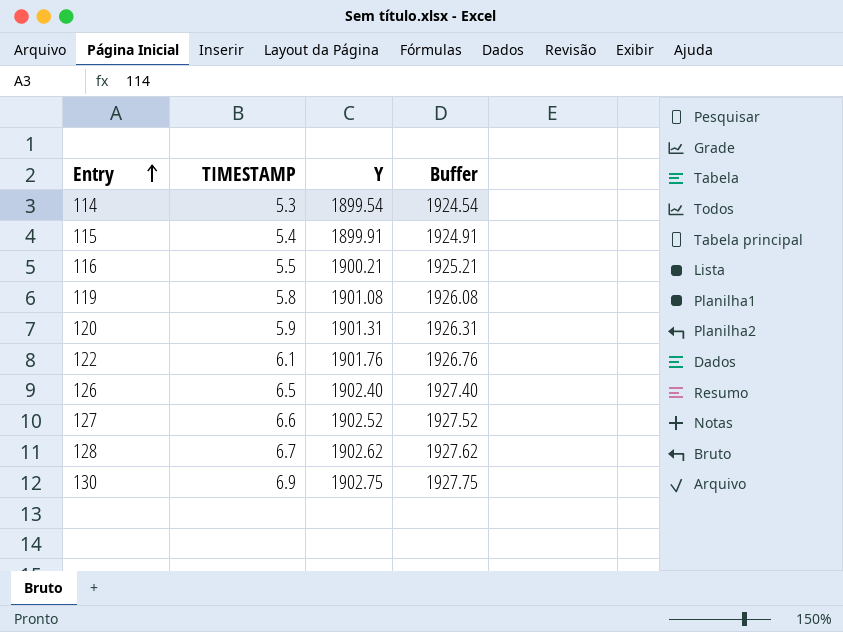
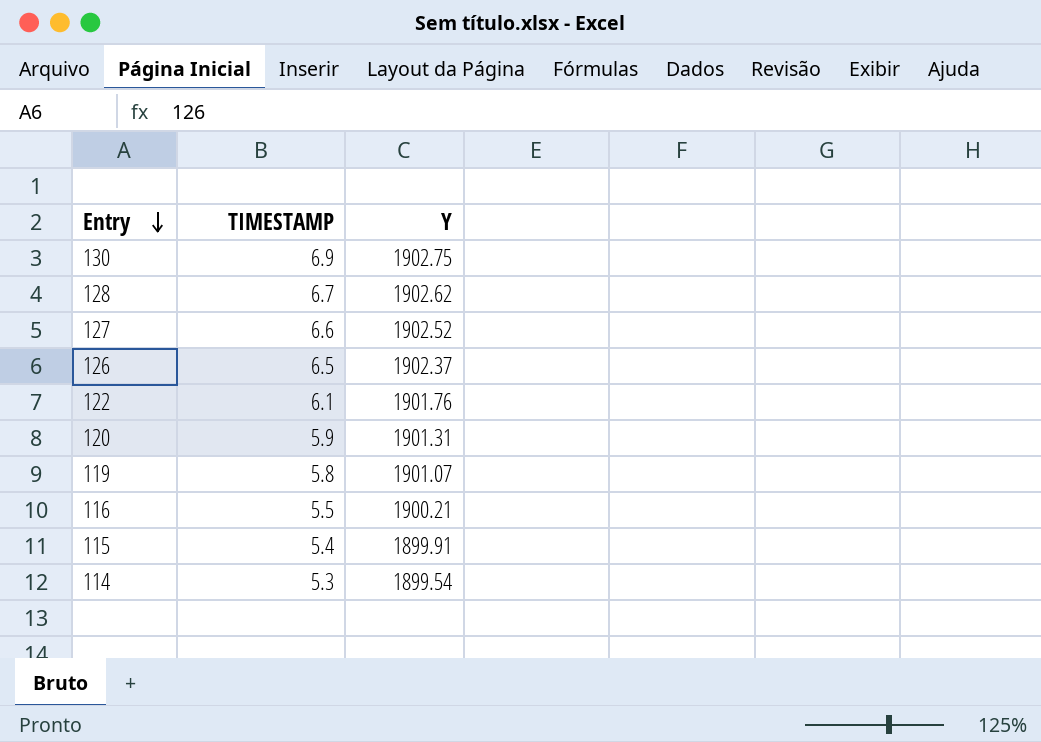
row order: Entry ascending -> Entry descending
column Buffer | formula: [Y] + 25 -> none
126 | Y: 1902.40 -> 1902.37
119 | Y: 1901.08 -> 1901.07

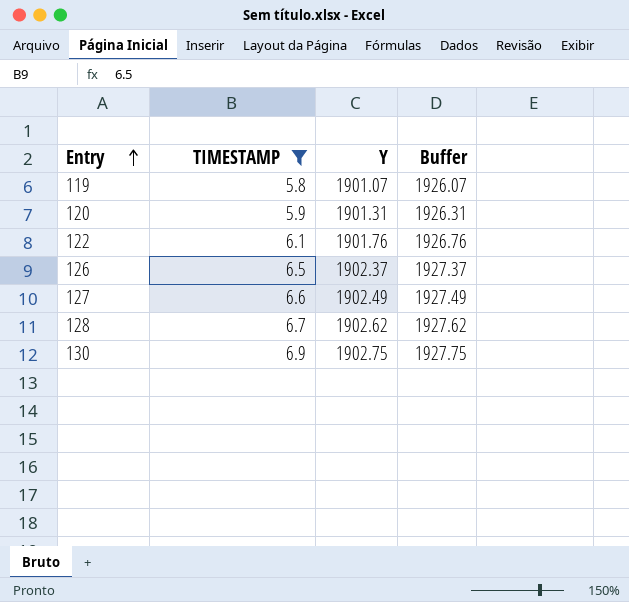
filter: none -> TIMESTAMP >= 5.8
row order: Entry descending -> Entry ascending
column Buffer | formula: none -> [Y] + 25
127 | Y: 1902.52 -> 1902.49

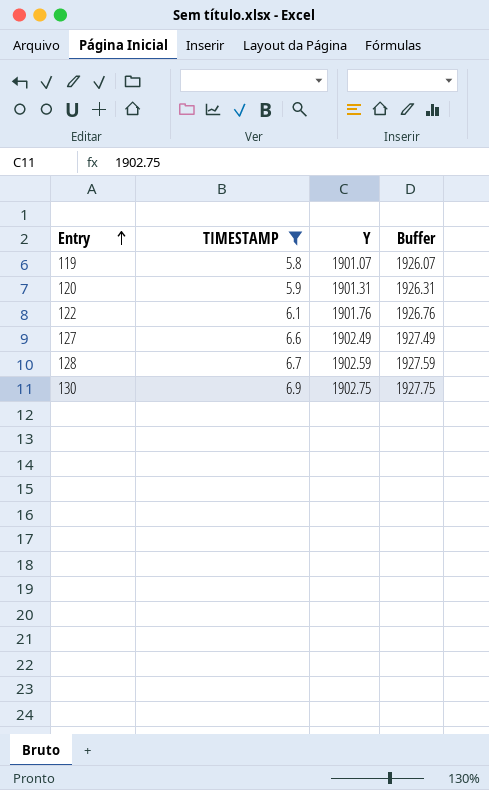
row 126: 6.5 | 1902.37 | 1927.37 -> none
128 | Y: 1902.62 -> 1902.59
128 | Buffer: 1927.62 -> 1927.59

